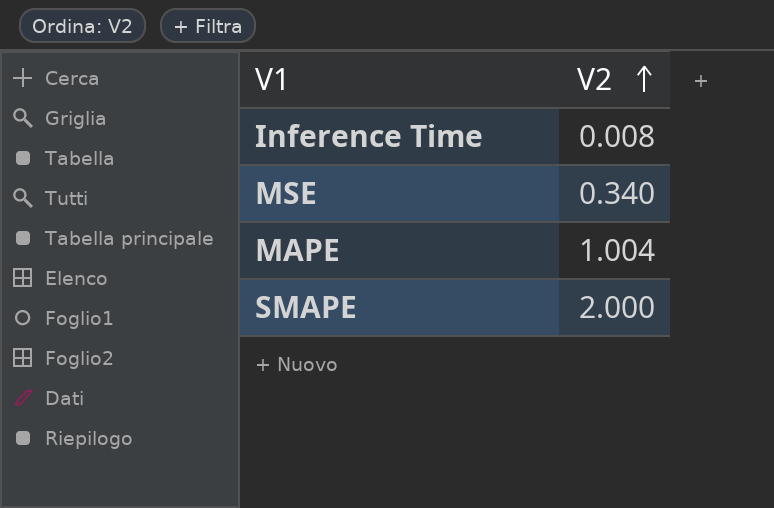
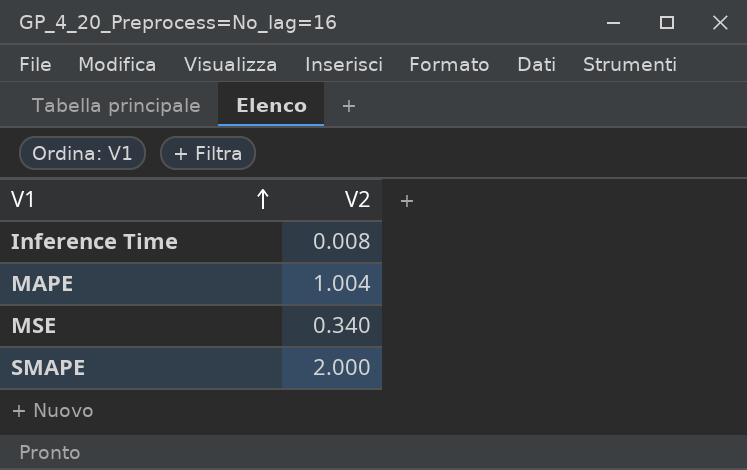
row order: V2 ascending -> V1 ascending

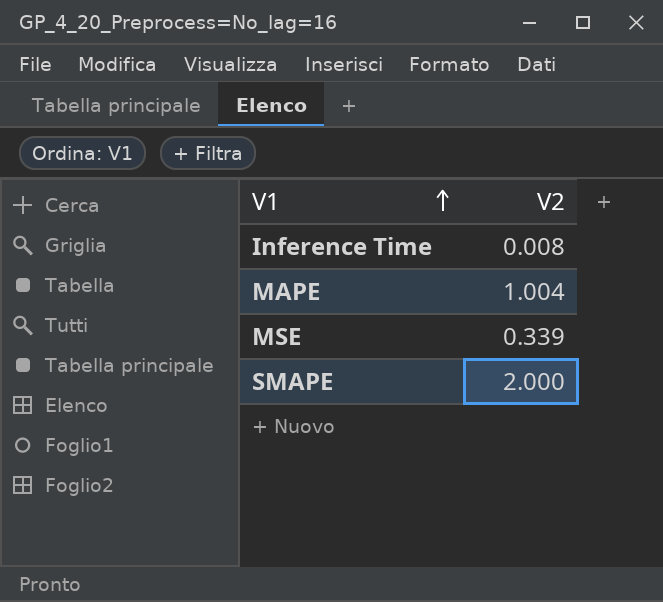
MSE | V2: 0.340 -> 0.339

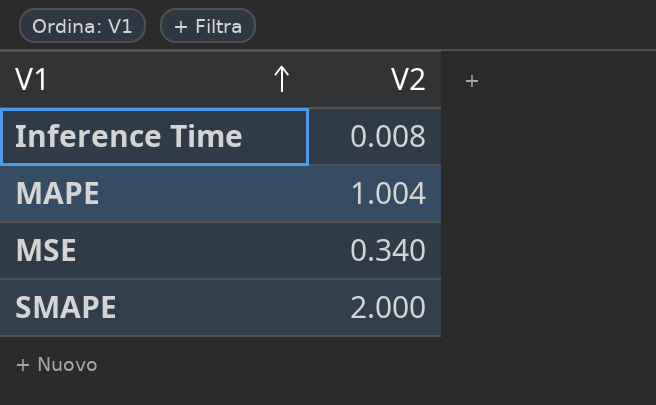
MSE | V2: 0.339 -> 0.340

